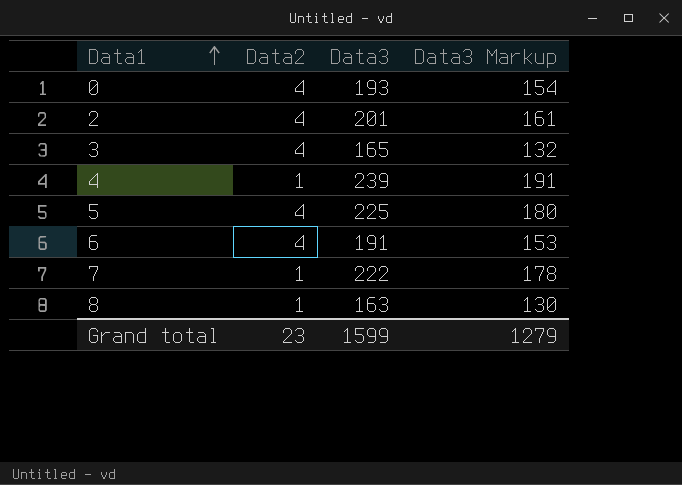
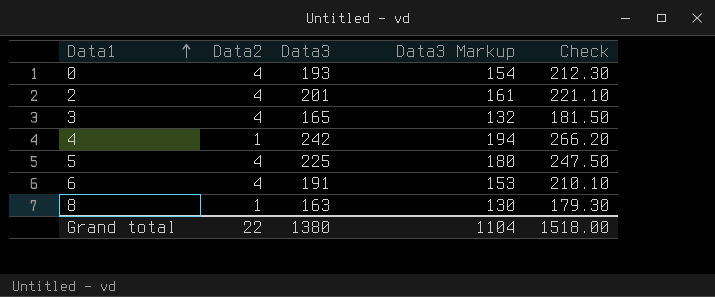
column Check | formula: none -> [Data3] * 1.1
row 7: 1 | 222 | 178 -> none
4 | Data3: 239 -> 242
4 | Data3 Markup: 191 -> 194
Grand total | Data2: 23 -> 22
Grand total | Data3: 1599 -> 1380
Grand total | Data3 Markup: 1279 -> 1104

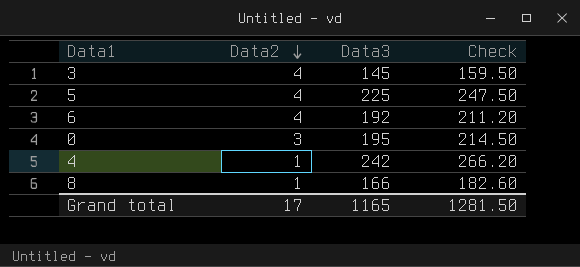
row order: Data1 ascending -> Data2 descending
column Data3 Markup | formula: [Data3] * 0.8 -> none
row 2: 4 | 201 | 161 | 221.10 -> none
3 | Data3: 165 -> 145
3 | Check: 181.50 -> 159.50
6 | Data3: 191 -> 192
6 | Check: 210.10 -> 211.20
0 | Data2: 4 -> 3
0 | Data3: 193 -> 195
0 | Check: 212.30 -> 214.50
8 | Data3: 163 -> 166
8 | Check: 179.30 -> 182.60
Grand total | Data2: 22 -> 17
Grand total | Data3: 1380 -> 1165
Grand total | Check: 1518.00 -> 1281.50

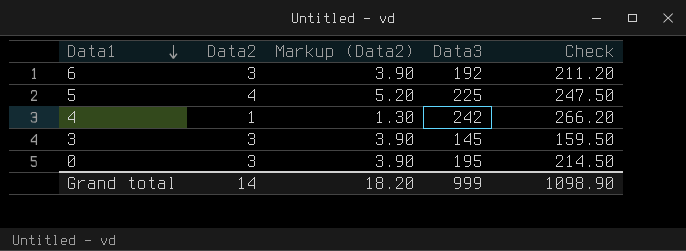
row order: Data2 descending -> Data1 descending
column Markup (Data2) | formula: none -> [Data2] * 1.3
row 8: 1 | 166 | 182.60 -> none
6 | Data2: 4 -> 3
3 | Data2: 4 -> 3
Grand total | Data2: 17 -> 14
Grand total | Data3: 1165 -> 999
Grand total | Check: 1281.50 -> 1098.90

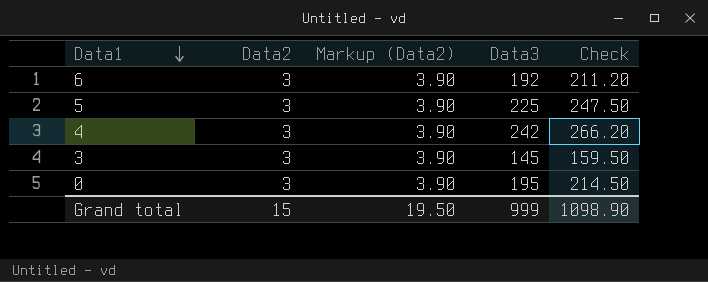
5 | Data2: 4 -> 3
5 | Markup (Data2): 5.20 -> 3.90
4 | Data2: 1 -> 3
4 | Markup (Data2): 1.30 -> 3.90
Grand total | Data2: 14 -> 15
Grand total | Markup (Data2): 18.20 -> 19.50

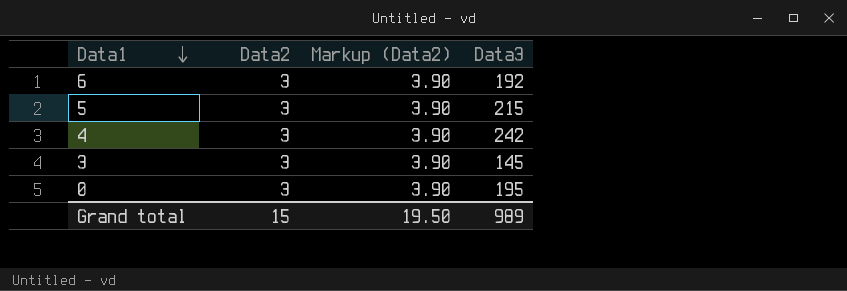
column Check | formula: [Data3] * 1.1 -> none
5 | Data3: 225 -> 215
Grand total | Data3: 999 -> 989

